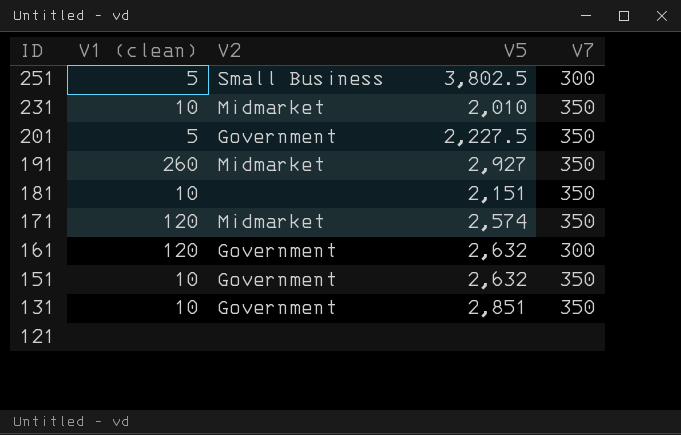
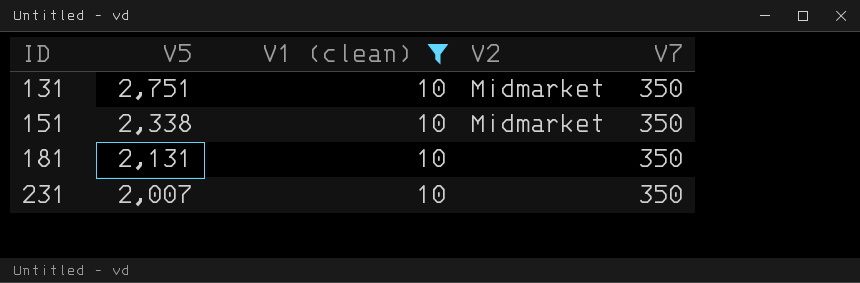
filter: none -> V1 (clean) = 10
row order: ID descending -> ID ascending
column V5 | position: 4 -> 2
131 | V5: 2,851 -> 2,751
131 | V2: Government -> Midmarket
151 | V5: 2,632 -> 2,338
151 | V2: Government -> Midmarket
181 | V5: 2,151 -> 2,131
231 | V5: 2,010 -> 2,007
231 | V2: Midmarket -> none

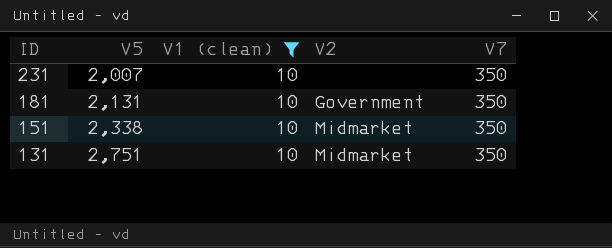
row order: ID ascending -> ID descending
181 | V2: none -> Government

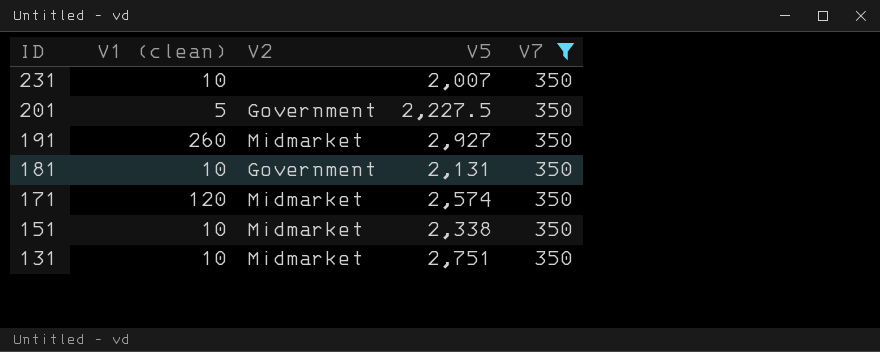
filter: V1 (clean) = 10 -> V7 = 350
column V5 | position: 2 -> 4

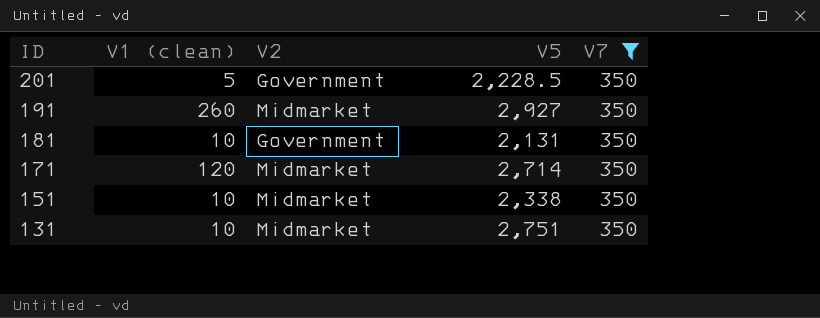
row 231: 10 | none | 2,007 | 350 -> none
201 | V5: 2,227.5 -> 2,228.5
171 | V5: 2,574 -> 2,714

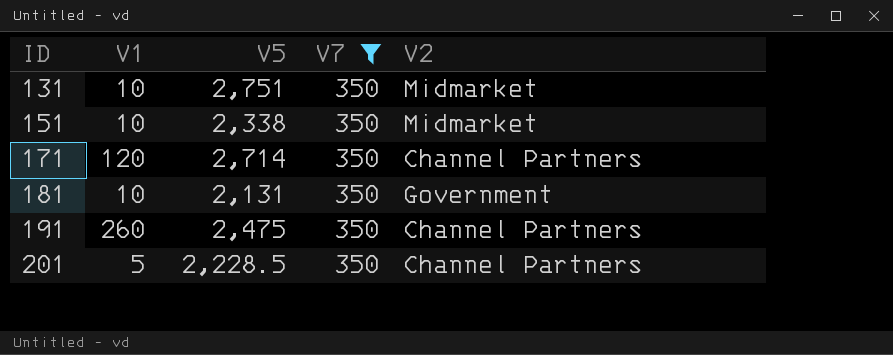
row order: ID descending -> ID ascending
column name: V1 (clean) -> V1
column V2 | position: 3 -> 5
171 | V2: Midmarket -> Channel Partners
191 | V5: 2,927 -> 2,475
191 | V2: Midmarket -> Channel Partners
201 | V2: Government -> Channel Partners

